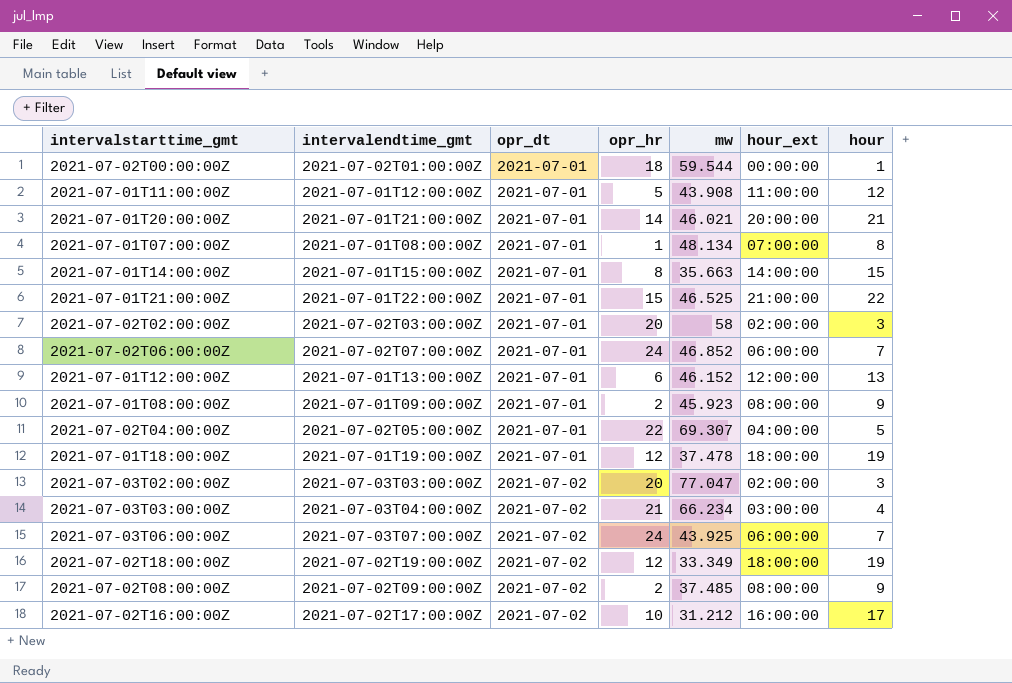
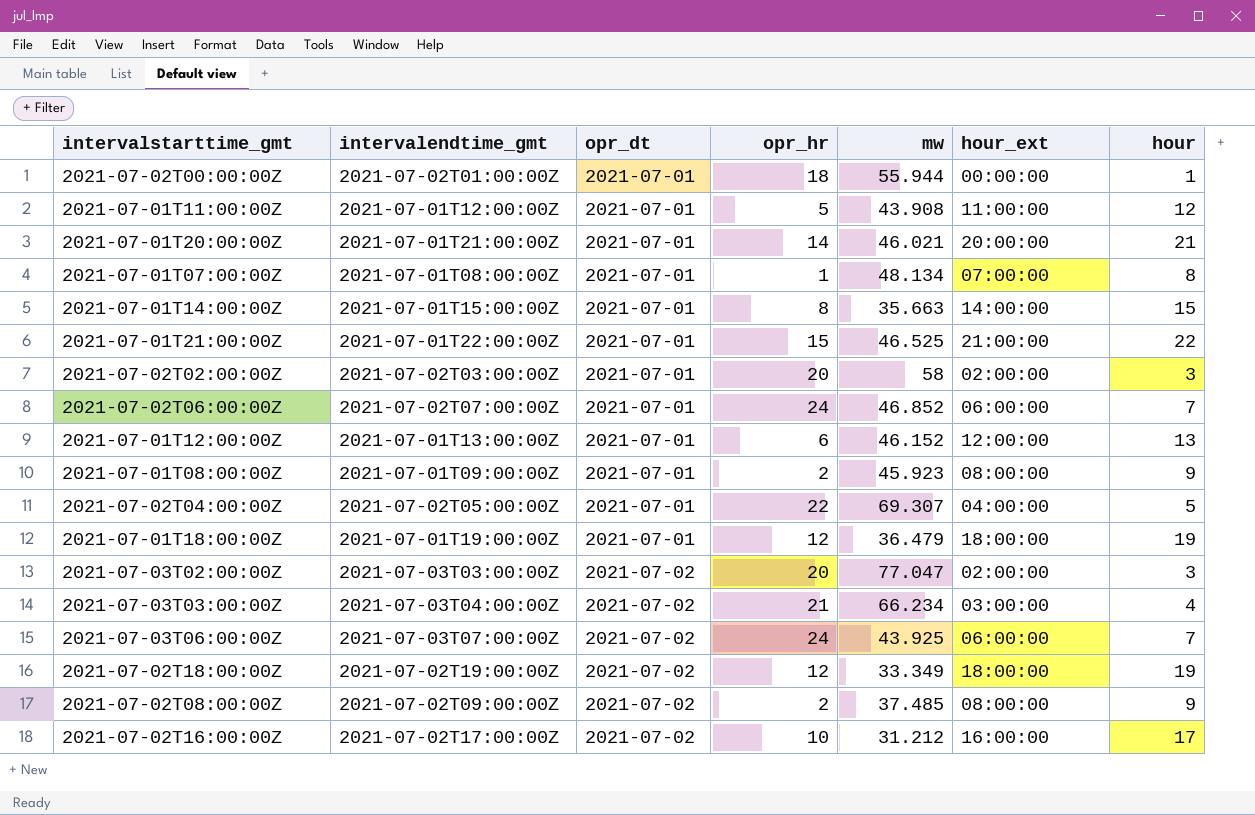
2021-07-02T00:00:00Z | mw: 59.544 -> 55.944
2021-07-01T18:00:00Z | mw: 37.478 -> 36.479

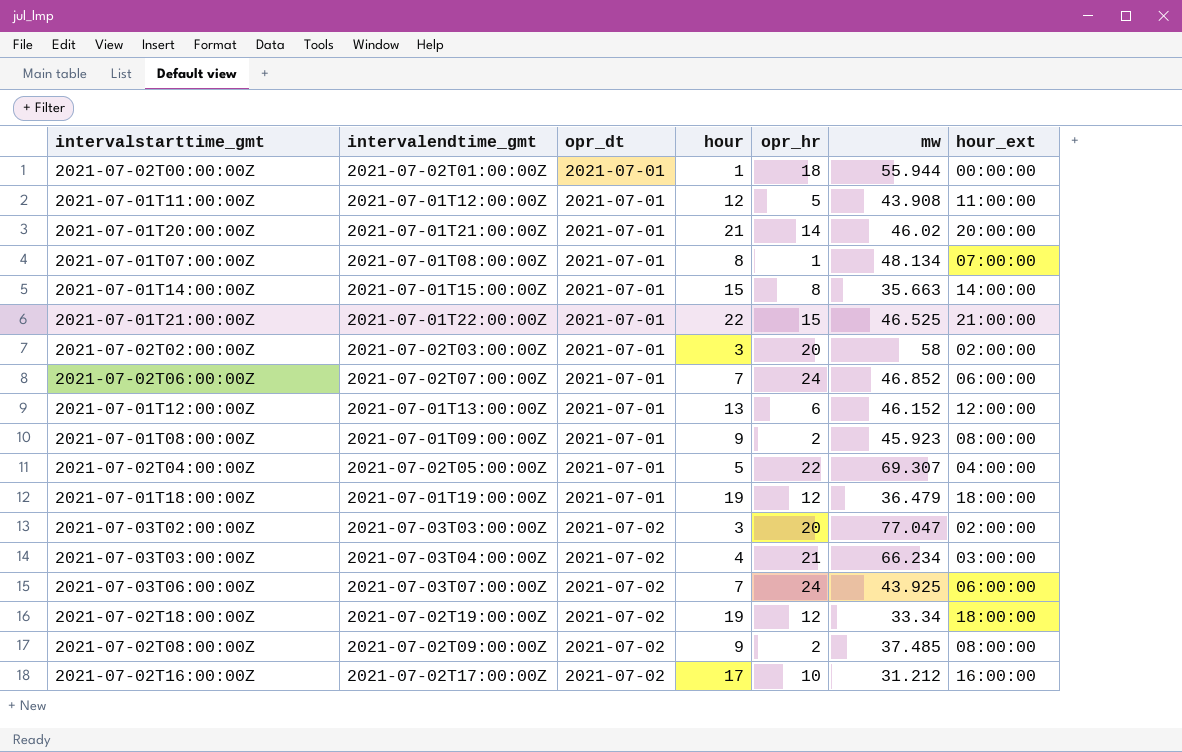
column hour | position: 7 -> 4
2021-07-01T20:00:00Z | mw: 46.021 -> 46.02
2021-07-02T18:00:00Z | mw: 33.349 -> 33.34

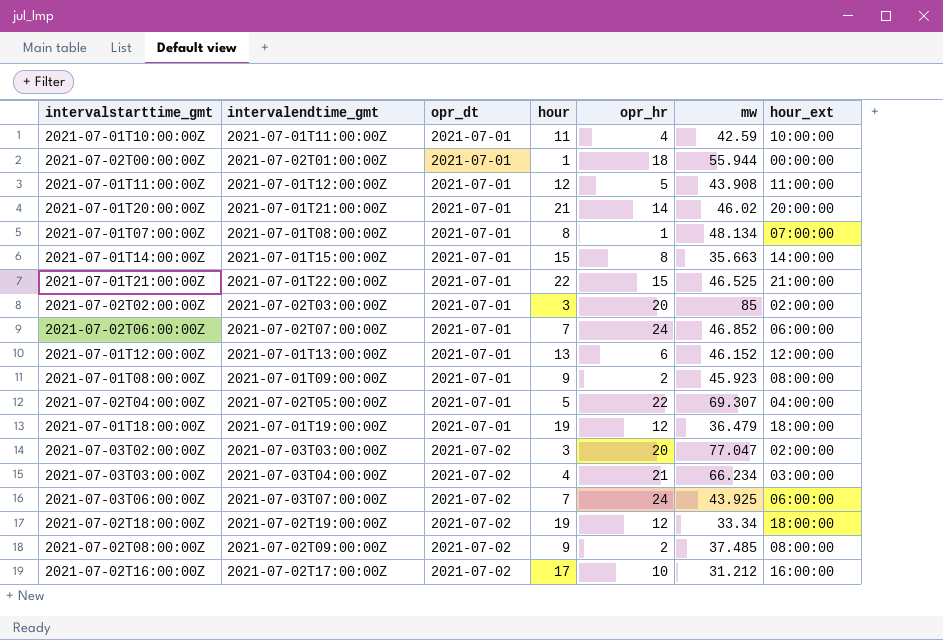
row 2021-07-01T10:00:00Z: none -> 2021-07-01T11:00:00Z | 2021-07-01 | 11 | 4 | 42.59 | 10:00:00
2021-07-02T02:00:00Z | mw: 58 -> 85

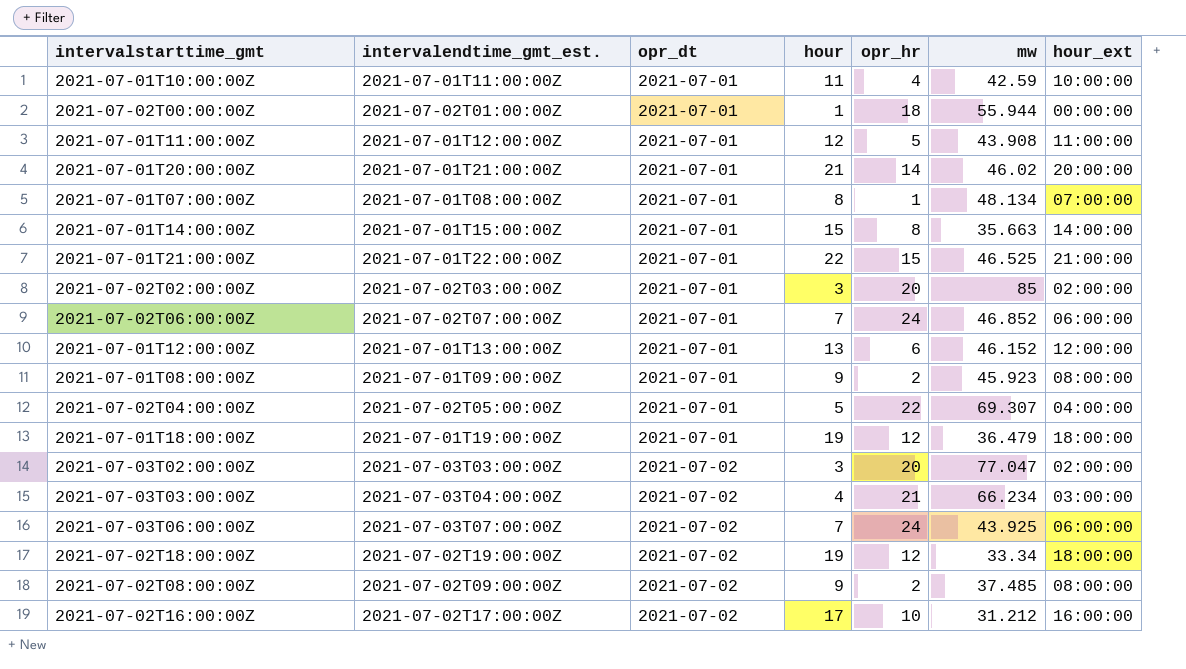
column name: intervalendtime_gmt -> intervalendtime_gmt_est.

